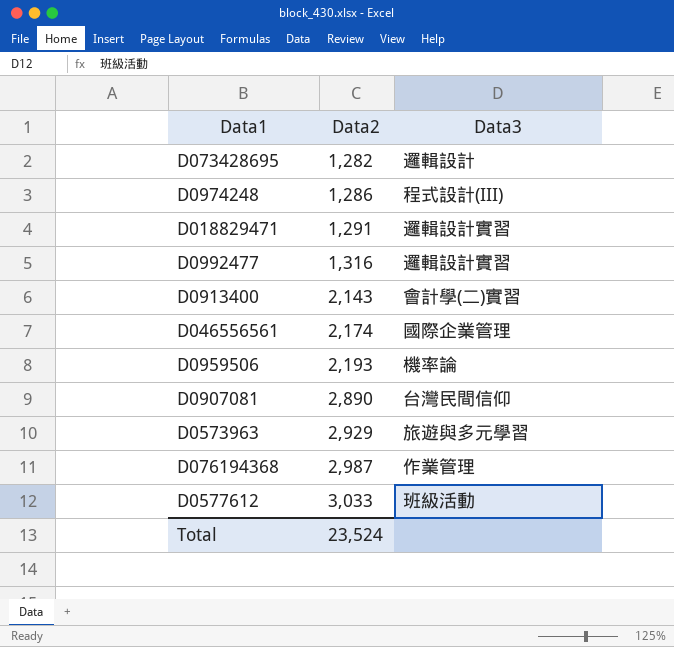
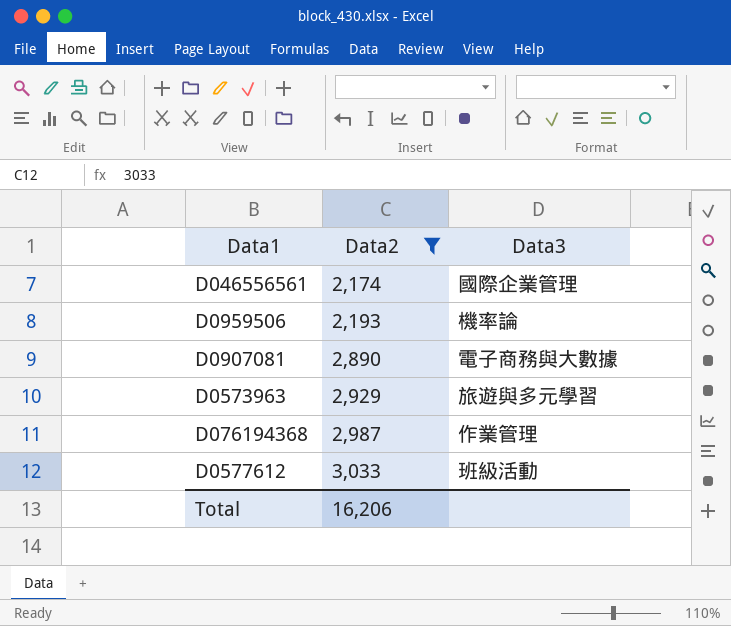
filter: none -> Data2 >= 2,174
D0907081 | Data3: 台灣民間信仰 -> 電子商務與大數據
Total | Data2: 23,524 -> 16,206

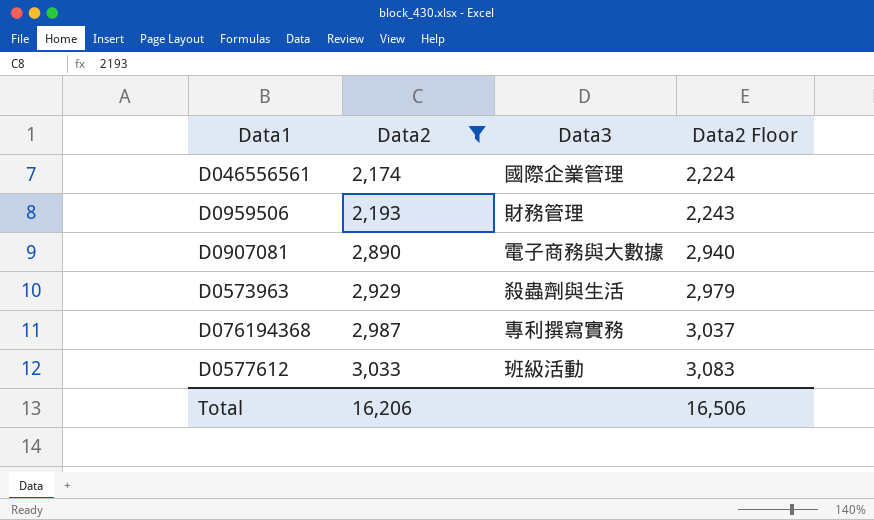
column Data2 Floor | formula: none -> [Data2] + 50
D0959506 | Data3: 機率論 -> 財務管理
D0573963 | Data3: 旅遊與多元學習 -> 殺蟲劑與生活
D076194368 | Data3: 作業管理 -> 專利撰寫實務

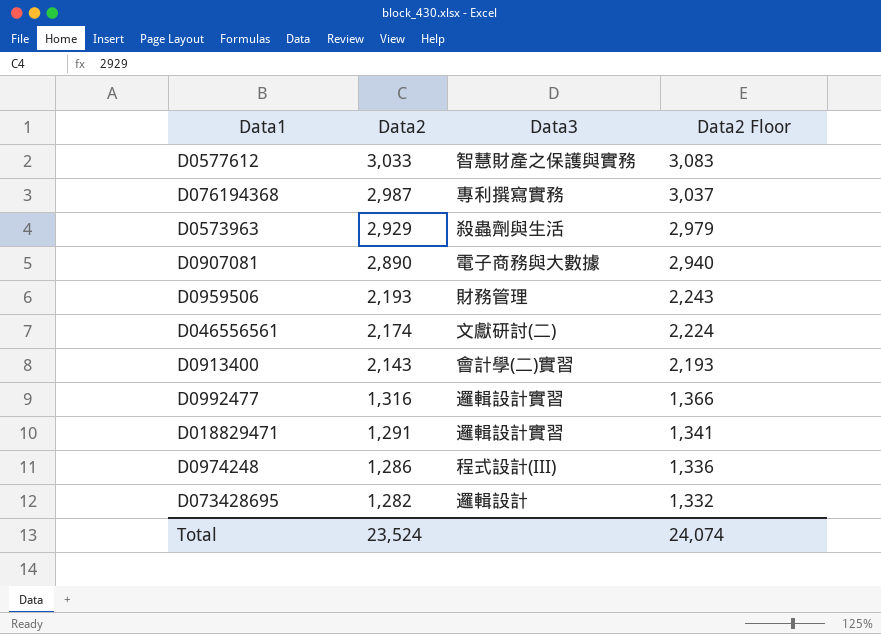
filter: Data2 >= 2,174 -> none
row order: Data2 ascending -> Data2 descending
D0577612 | Data3: 班級活動 -> 智慧財產之保護與實務
D046556561 | Data3: 國際企業管理 -> 文獻研討(二)
Total | Data2: 16,206 -> 23,524
Total | Data2 Floor: 16,506 -> 24,074

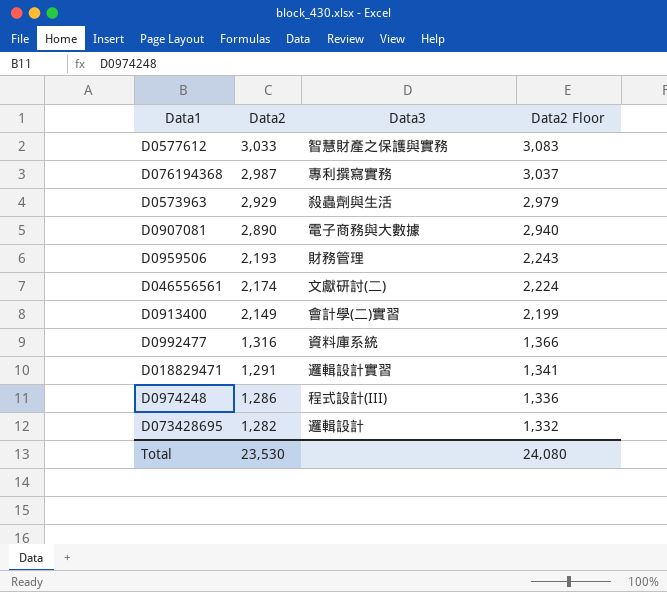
D0913400 | Data2: 2,143 -> 2,149
D0913400 | Data2 Floor: 2,193 -> 2,199
D0992477 | Data3: 邏輯設計實習 -> 資料庫系統
Total | Data2: 23,524 -> 23,530
Total | Data2 Floor: 24,074 -> 24,080

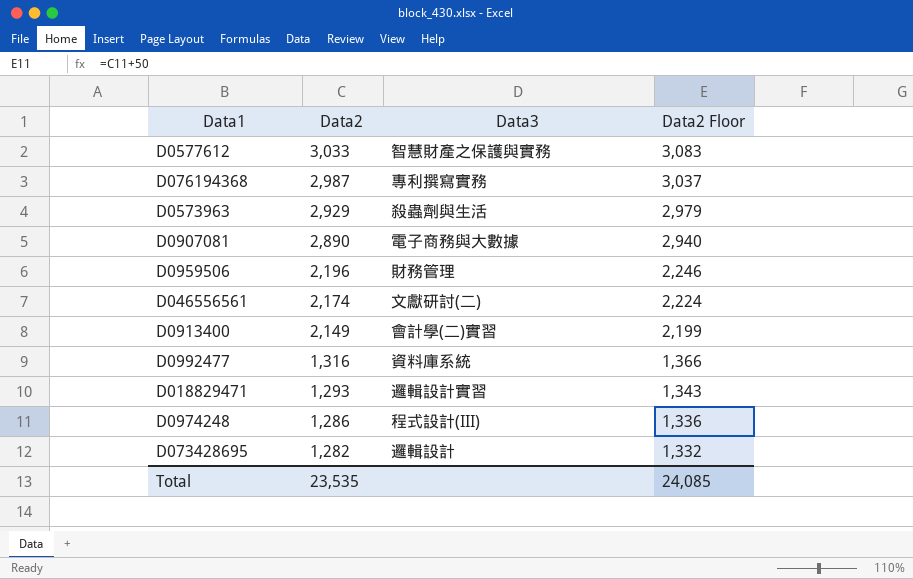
D0959506 | Data2: 2,193 -> 2,196
D0959506 | Data2 Floor: 2,243 -> 2,246
D018829471 | Data2: 1,291 -> 1,293
D018829471 | Data2 Floor: 1,341 -> 1,343
Total | Data2: 23,530 -> 23,535
Total | Data2 Floor: 24,080 -> 24,085

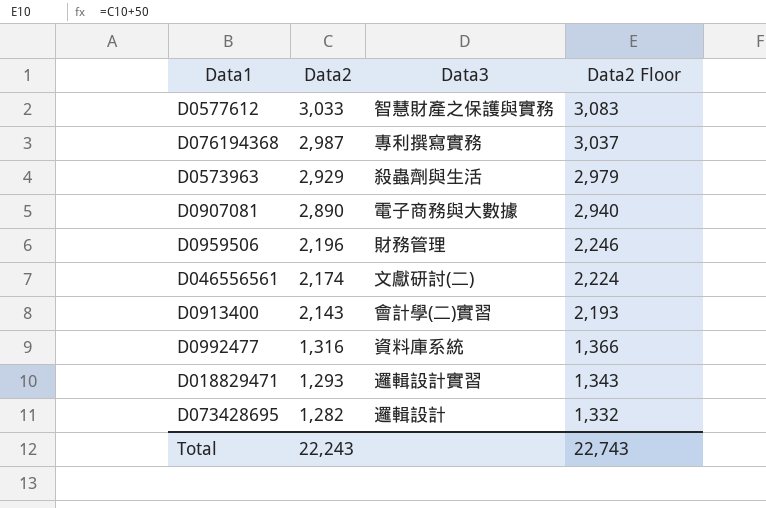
row D0974248: 1,286 | 程式設計(III) | 1,336 -> none
D0913400 | Data2: 2,149 -> 2,143
D0913400 | Data2 Floor: 2,199 -> 2,193
Total | Data2: 23,535 -> 22,243
Total | Data2 Floor: 24,085 -> 22,743

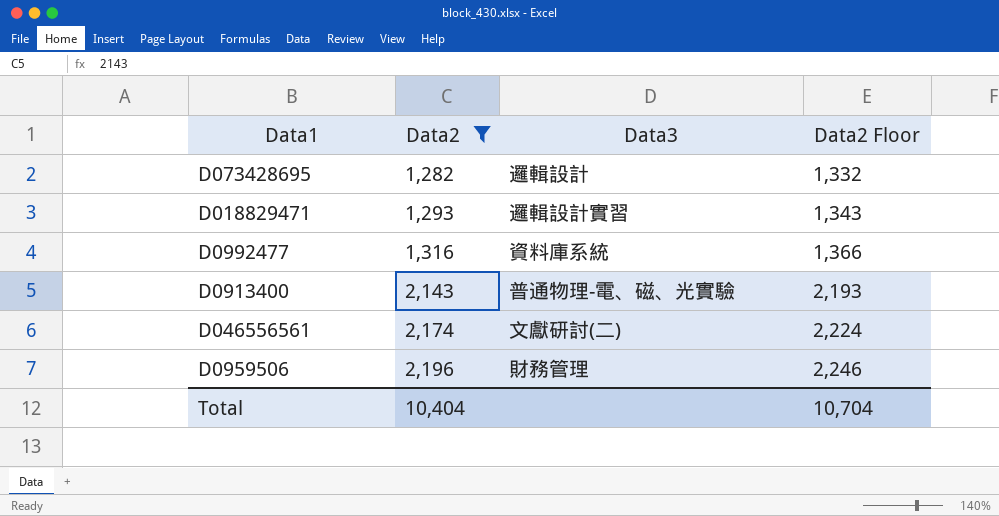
filter: none -> Data2 <= 2,196
row order: Data2 descending -> Data2 ascending
D0913400 | Data3: 會計學(二)實習 -> 普通物理-電、磁、光實驗
Total | Data2: 22,243 -> 10,404
Total | Data2 Floor: 22,743 -> 10,704

